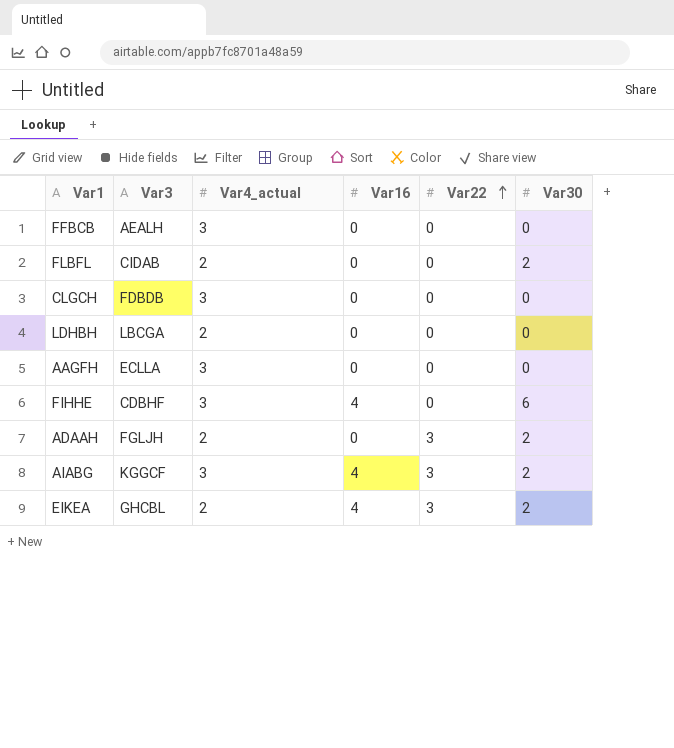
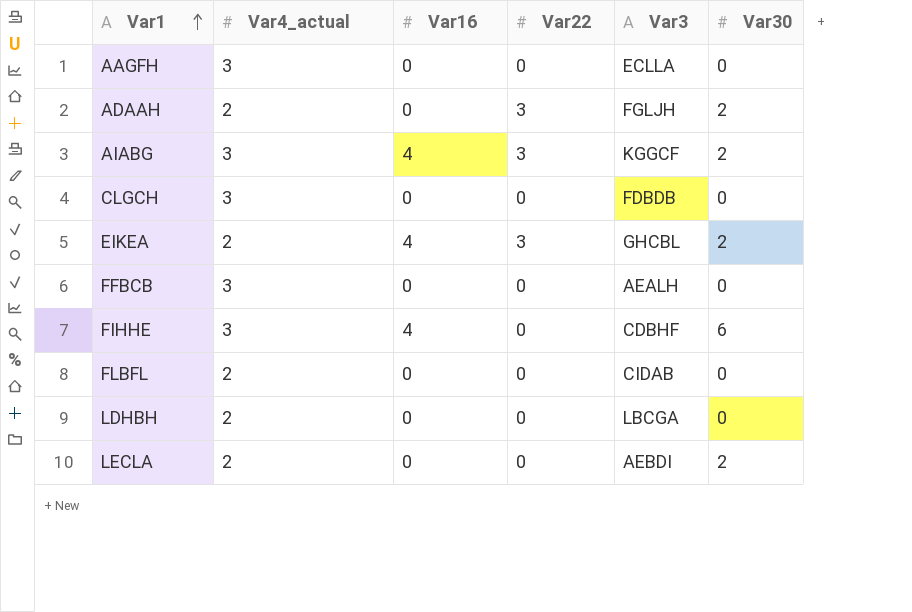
row order: Var22 ascending -> Var1 ascending
column Var3 | position: 2 -> 5
FLBFL | Var30: 2 -> 0
row LECLA: none -> 2 | 0 | 0 | AEBDI | 2

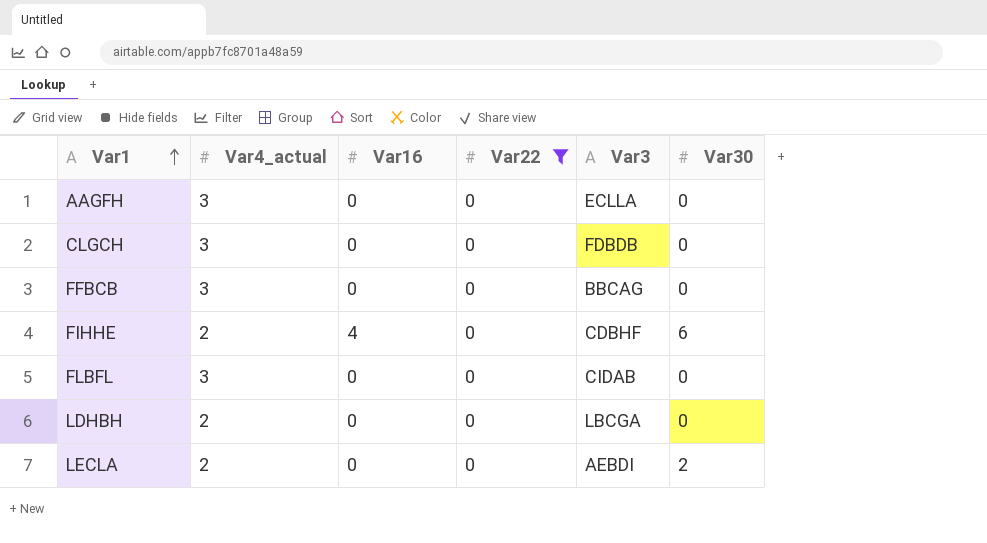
filter: none -> Var22 = 0
FFBCB | Var3: AEALH -> BBCAG
FIHHE | Var4_actual: 3 -> 2
FLBFL | Var4_actual: 2 -> 3

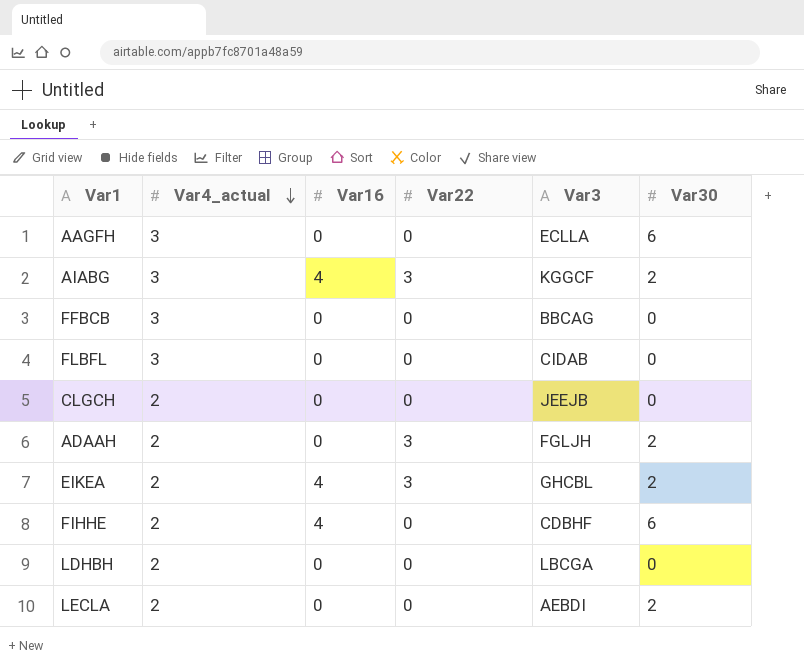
filter: Var22 = 0 -> none
row order: Var1 ascending -> Var4_actual descending
AAGFH | Var30: 0 -> 6
CLGCH | Var4_actual: 3 -> 2
CLGCH | Var3: FDBDB -> JEEJB

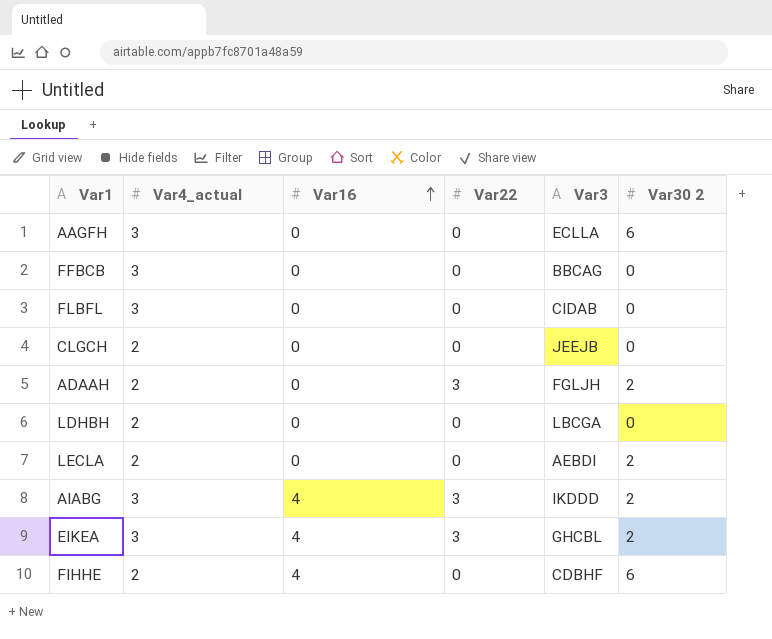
row order: Var4_actual descending -> Var16 ascending
column name: Var30 -> Var30 2
AIABG | Var3: KGGCF -> IKDDD
EIKEA | Var4_actual: 2 -> 3

